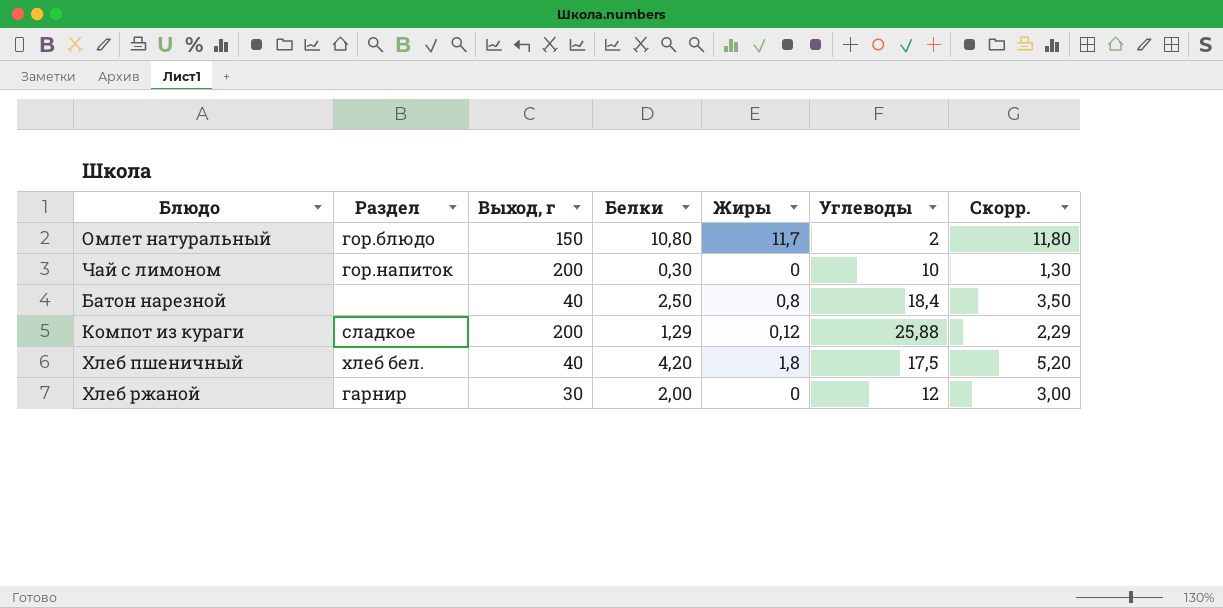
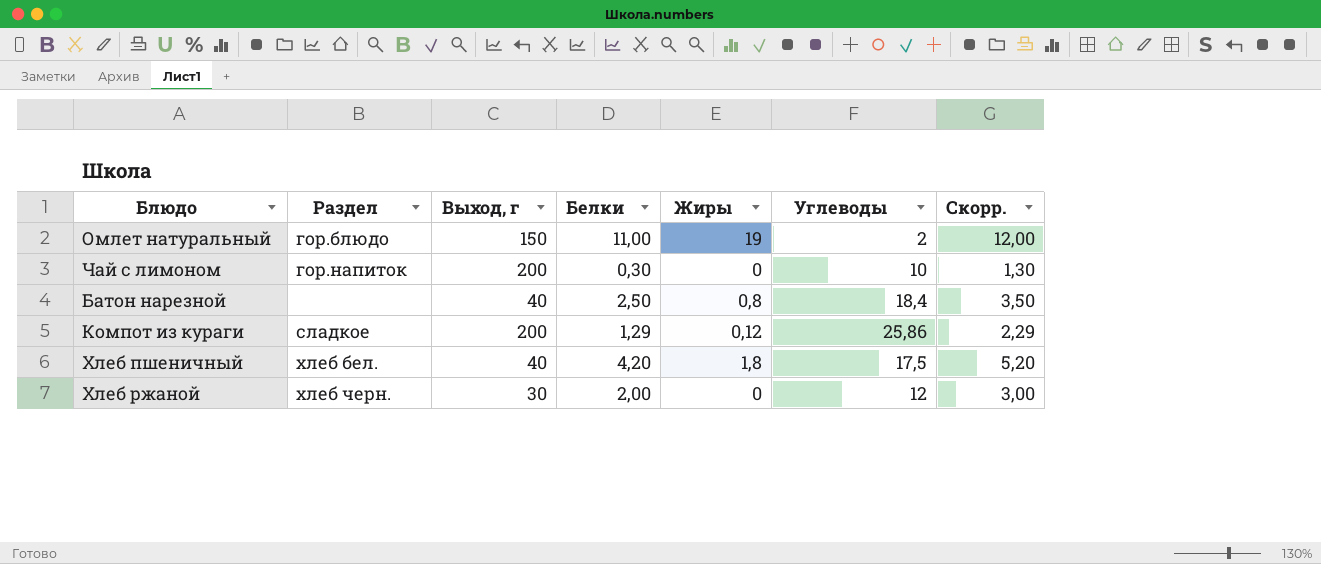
Омлет натуральный | Белки: 10,80 -> 11,00
Омлет натуральный | Жиры: 11,7 -> 19
Омлет натуральный | Скорр.: 11,80 -> 12,00
Компот из кураги | Углеводы: 25,88 -> 25,86
Хлеб ржаной | Раздел: гарнир -> хлеб черн.

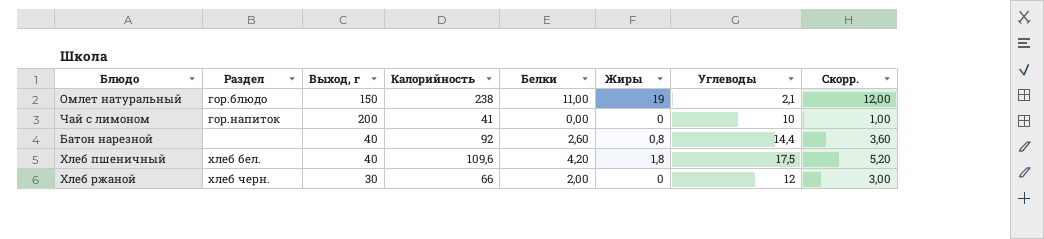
column Калорийность | position: none -> 4
row Компот из кураги: сладкое | 200 | 1,29 | 0,12 | 25,86 | 2,29 -> none
Омлет натуральный | Углеводы: 2 -> 2,1
Чай с лимоном | Белки: 0,30 -> 0,00
Чай с лимоном | Скорр.: 1,30 -> 1,00
Батон нарезной | Белки: 2,50 -> 2,60
Батон нарезной | Углеводы: 18,4 -> 14,4
Батон нарезной | Скорр.: 3,50 -> 3,60

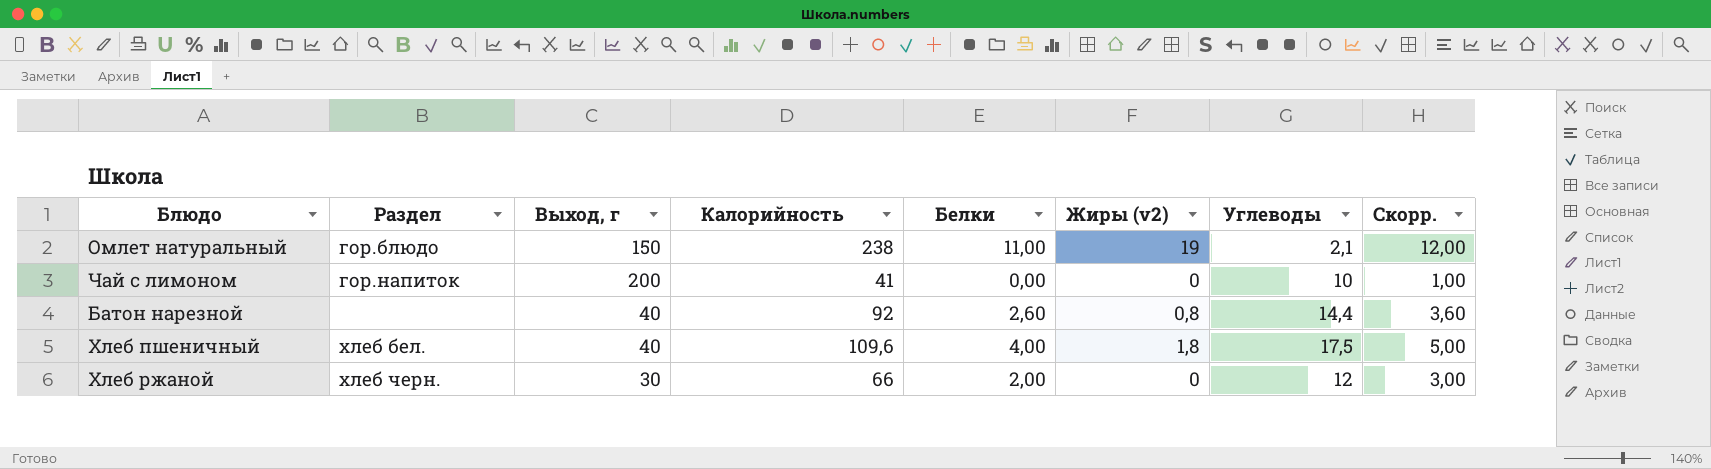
column name: Жиры -> Жиры (v2)
Хлеб пшеничный | Белки: 4,20 -> 4,00
Хлеб пшеничный | Скорр.: 5,20 -> 5,00

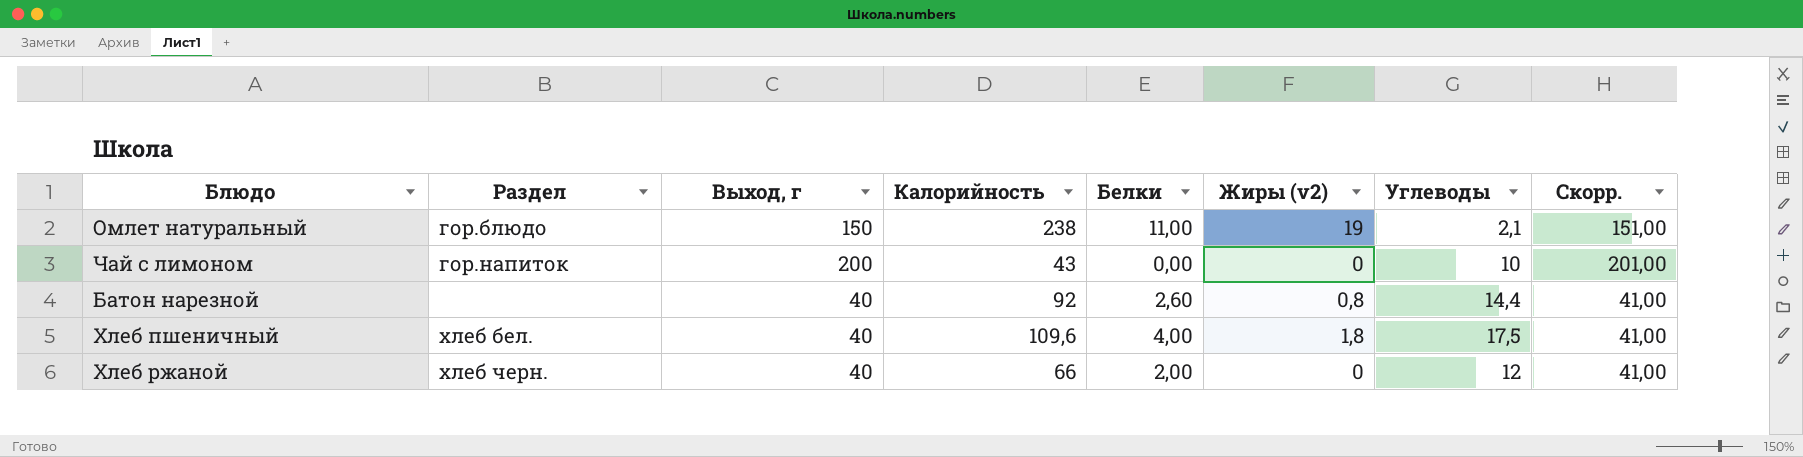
column Скорр. | formula: [Белки] + 1 -> [Выход, г] + 1
Чай с лимоном | Калорийность: 41 -> 43
Хлеб ржаной | Выход, г: 30 -> 40

